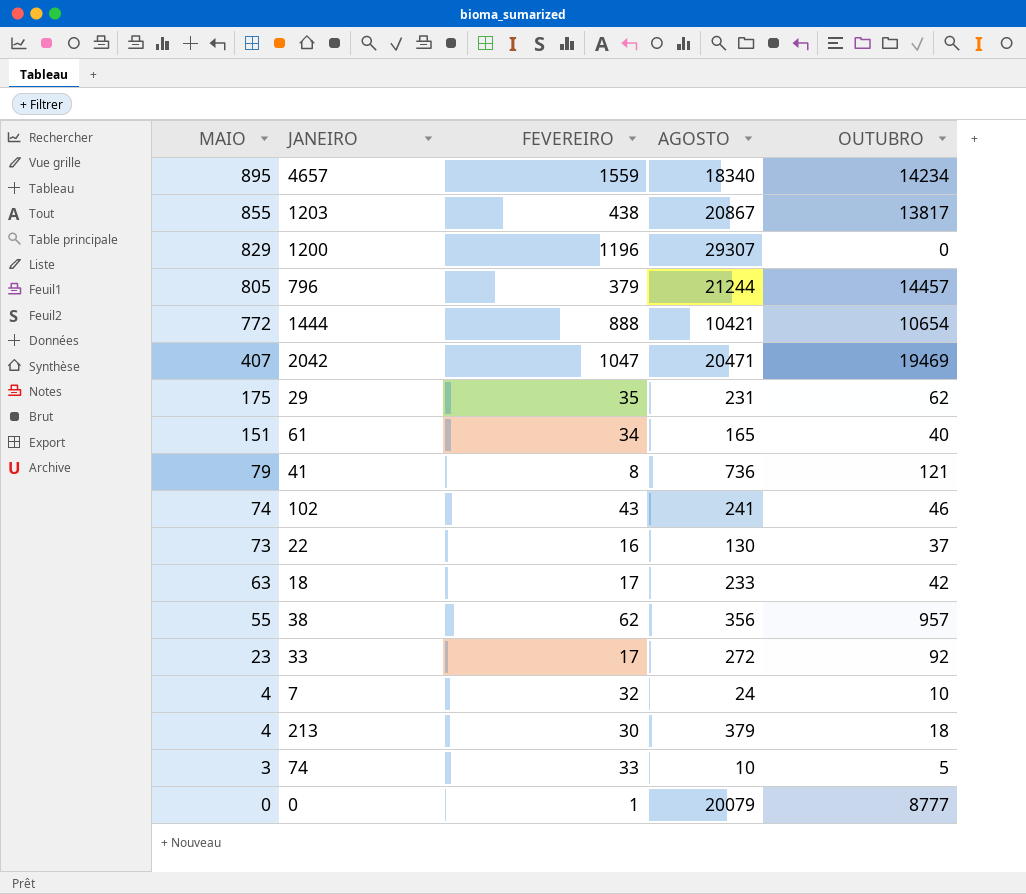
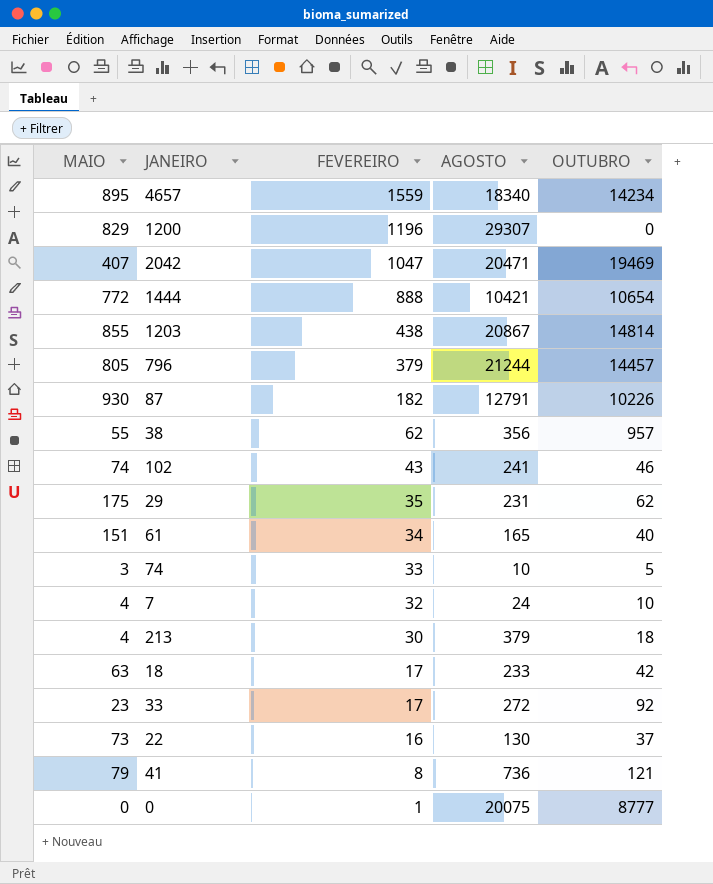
row order: MAIO descending -> FEVEREIRO descending
1203 | OUTUBRO: 13817 -> 14814
row 87: none -> 930 | 182 | 12791 | 10226
0 | AGOSTO: 20079 -> 20075

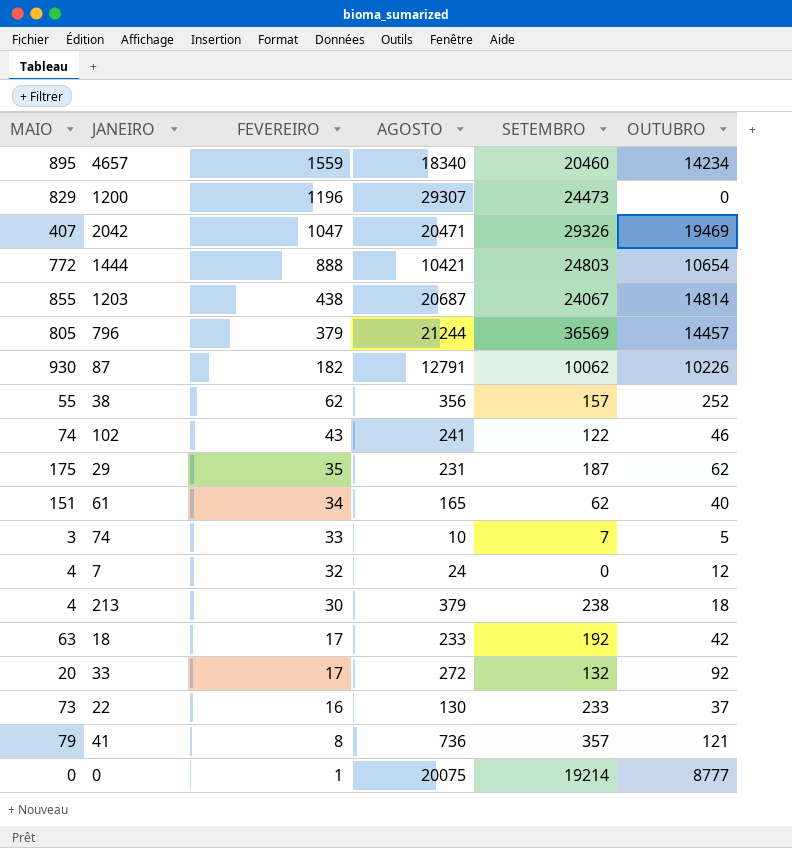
column SETEMBRO | position: none -> 5
1203 | AGOSTO: 20867 -> 20687
38 | OUTUBRO: 957 -> 252
7 | OUTUBRO: 10 -> 12
33 | MAIO: 23 -> 20

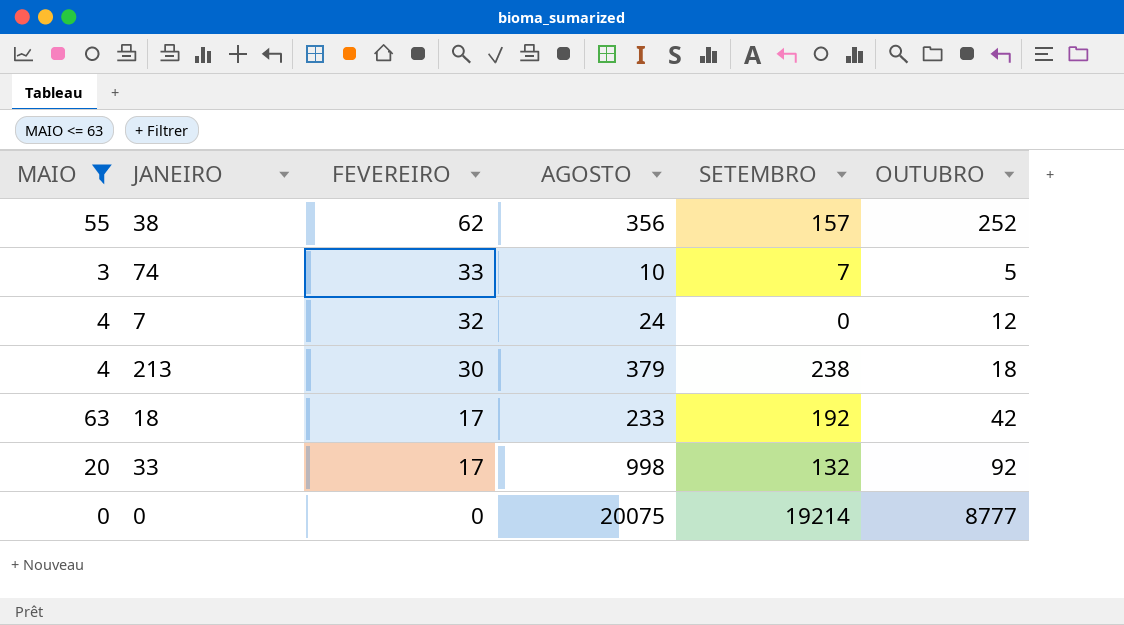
filter: none -> MAIO <= 63
33 | AGOSTO: 272 -> 998
0 | FEVEREIRO: 1 -> 0

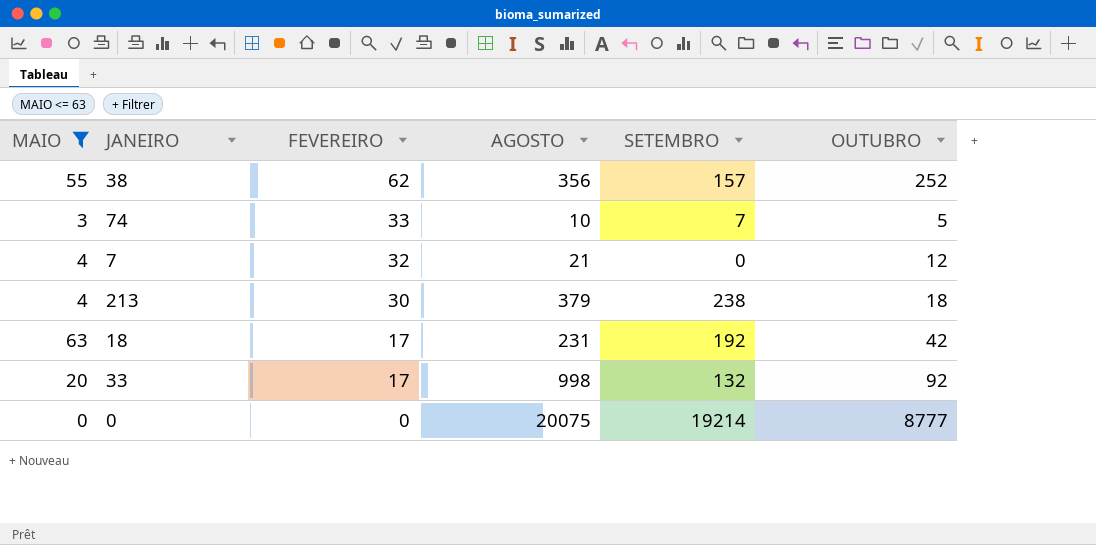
7 | AGOSTO: 24 -> 21
18 | AGOSTO: 233 -> 231

